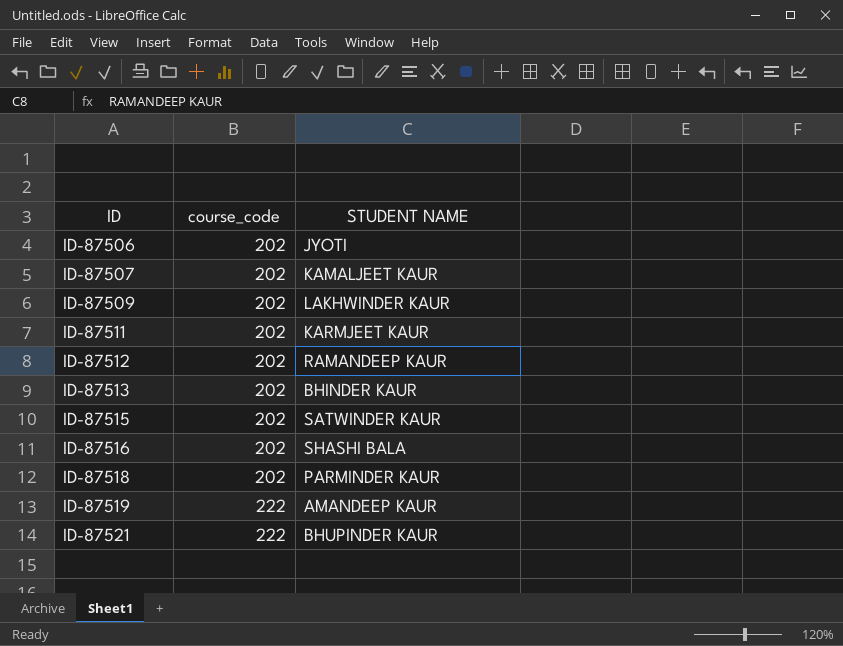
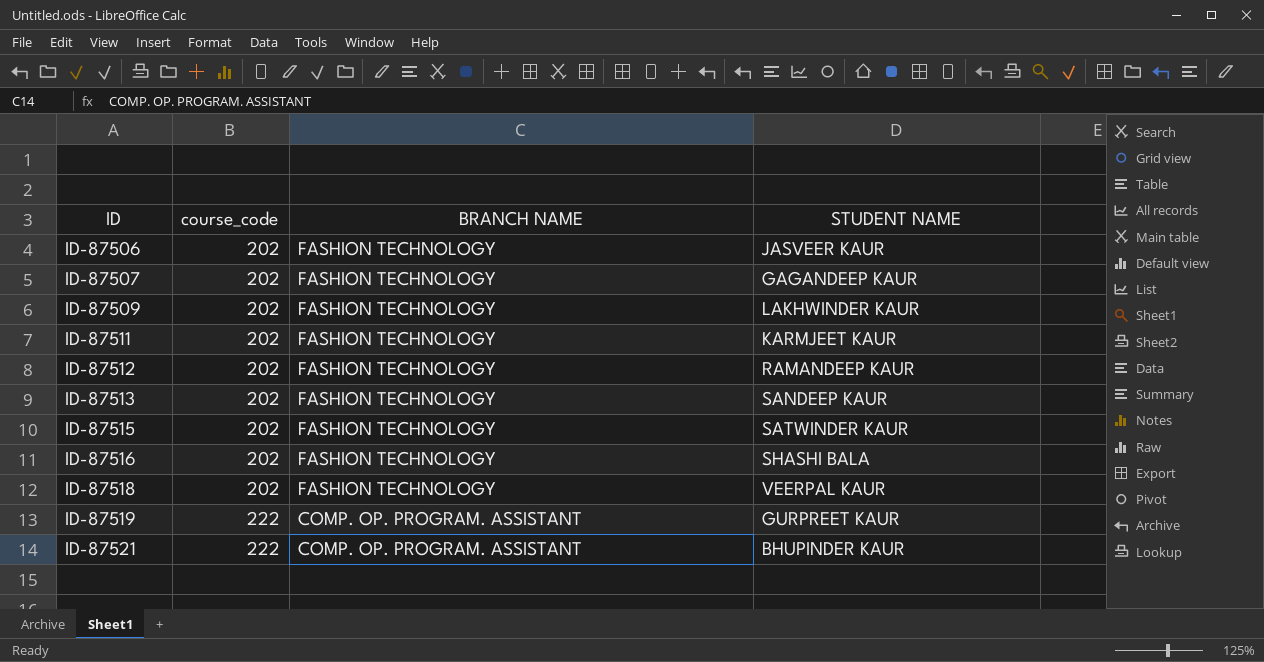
column BRANCH NAME | position: none -> 3
ID-87506 | STUDENT NAME: JYOTI -> JASVEER KAUR
ID-87507 | STUDENT NAME: KAMALJEET KAUR -> GAGANDEEP KAUR
ID-87513 | STUDENT NAME: BHINDER KAUR -> SANDEEP KAUR
ID-87518 | STUDENT NAME: PARMINDER KAUR -> VEERPAL KAUR
ID-87519 | STUDENT NAME: AMANDEEP KAUR -> GURPREET KAUR

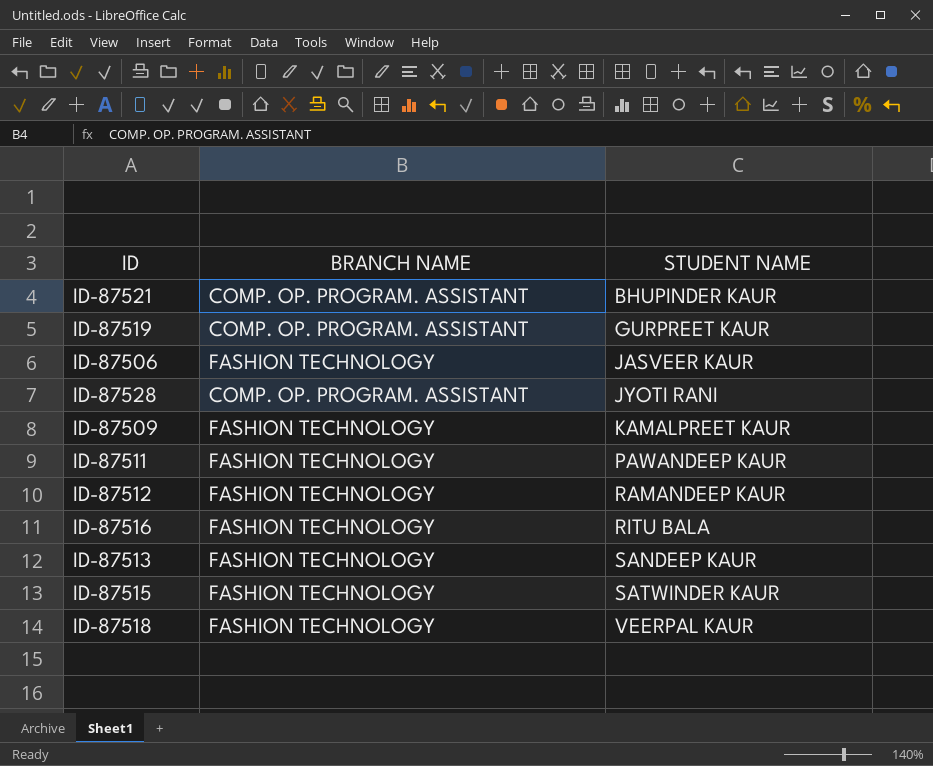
row order: ID ascending -> STUDENT NAME ascending
column course_code | position: 2 -> none
row ID-87507: 202 | FASHION TECHNOLOGY | GAGANDEEP KAUR -> none
row ID-87528: none -> COMP. OP. PROGRAM. ASSISTANT | JYOTI RANI
ID-87509 | STUDENT NAME: LAKHWINDER KAUR -> KAMALPREET KAUR
ID-87511 | STUDENT NAME: KARMJEET KAUR -> PAWANDEEP KAUR
ID-87516 | STUDENT NAME: SHASHI BALA -> RITU BALA

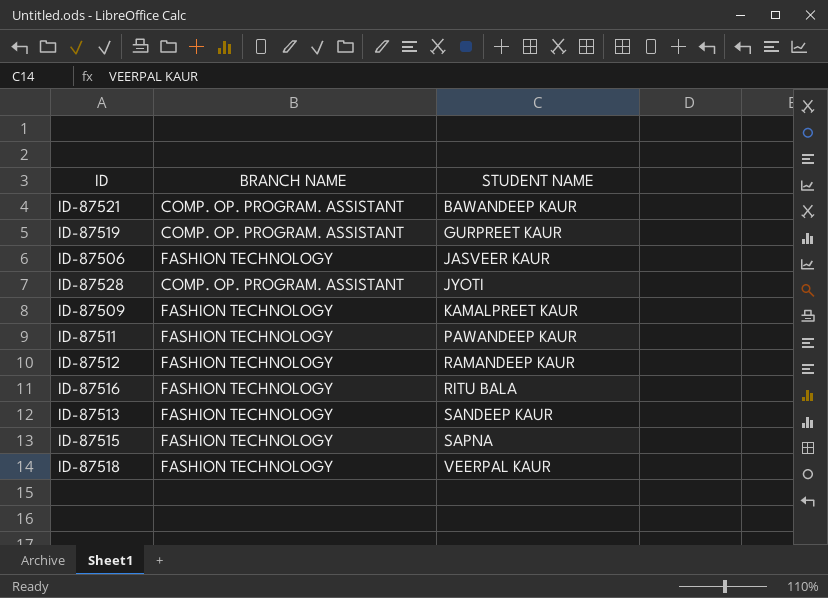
ID-87521 | STUDENT NAME: BHUPINDER KAUR -> BAWANDEEP KAUR
ID-87528 | STUDENT NAME: JYOTI RANI -> JYOTI
ID-87515 | STUDENT NAME: SATWINDER KAUR -> SAPNA

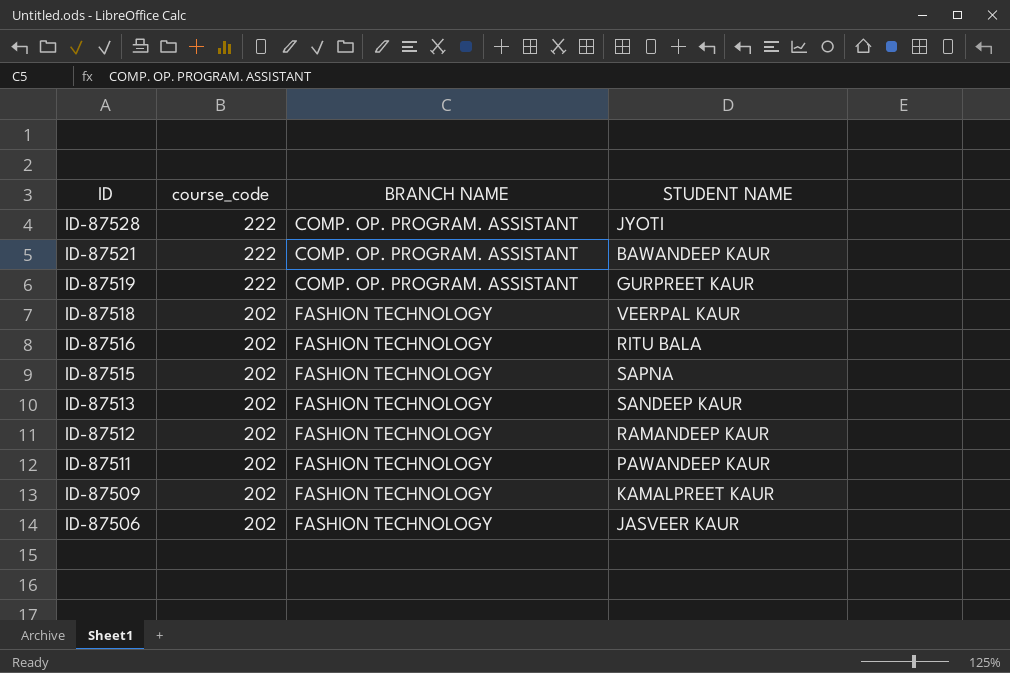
row order: STUDENT NAME ascending -> ID descending
column course_code | position: none -> 2

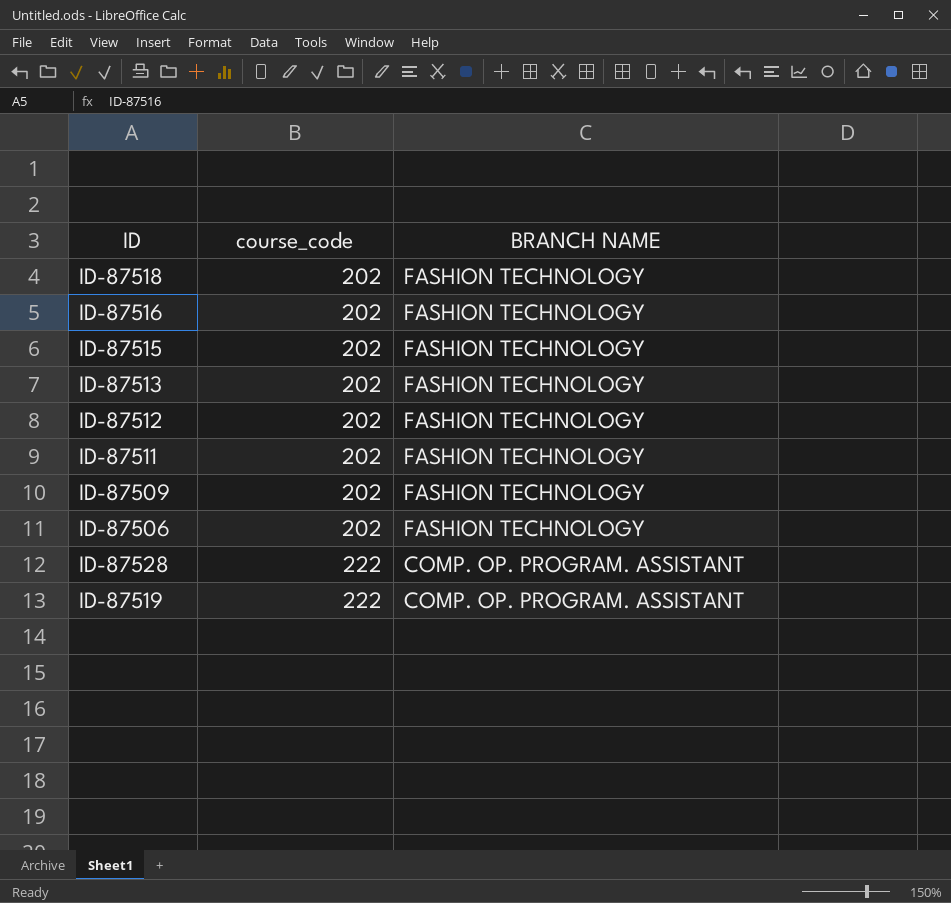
row order: ID descending -> course_code ascending
column STUDENT NAME | position: 4 -> none
row ID-87521: 222 | COMP. OP. PROGRAM. ASSISTANT | BAWANDEEP KAUR -> none

